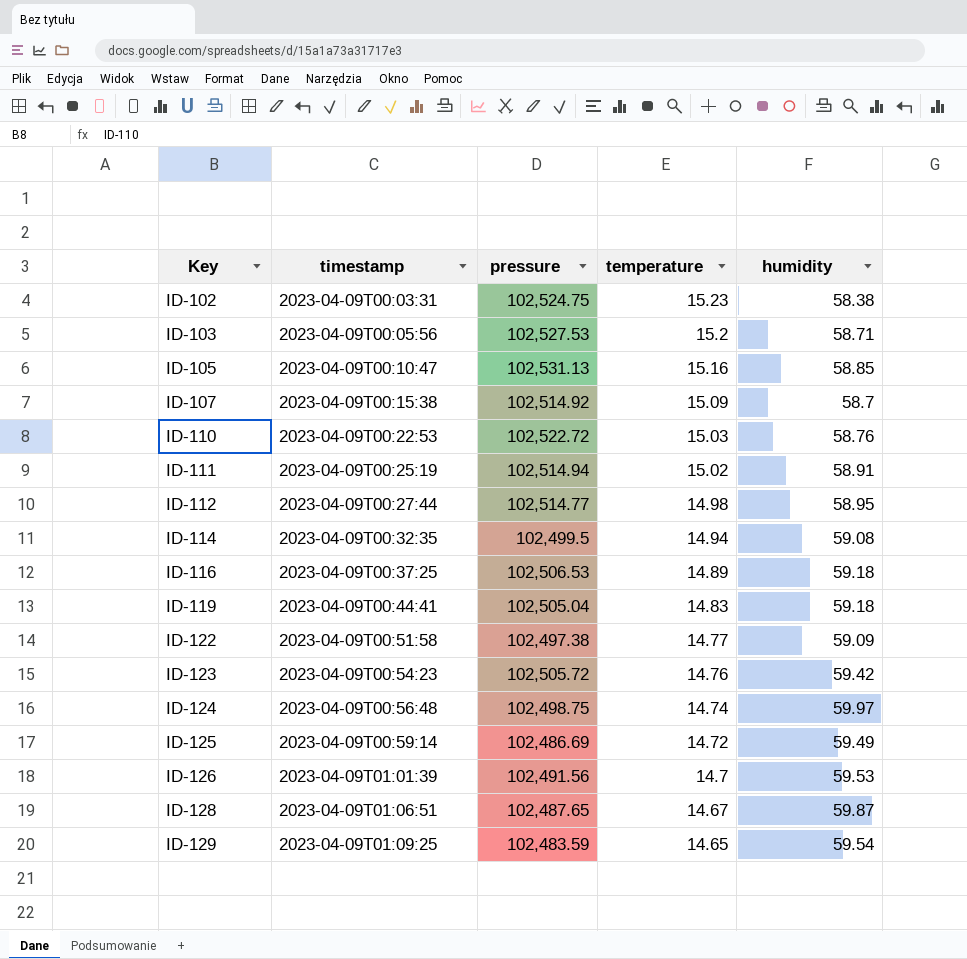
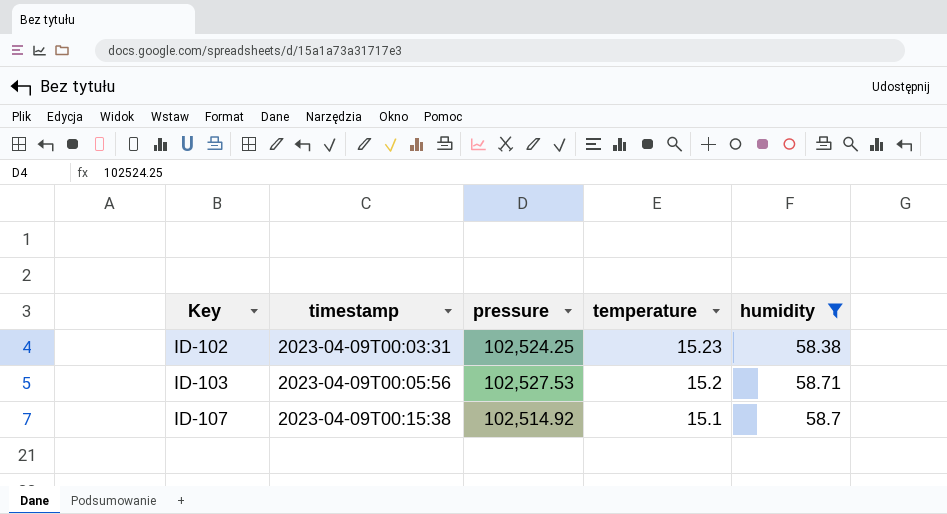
filter: none -> humidity <= 58.71
ID-102 | pressure: 102,524.75 -> 102,524.25
ID-107 | temperature: 15.09 -> 15.1

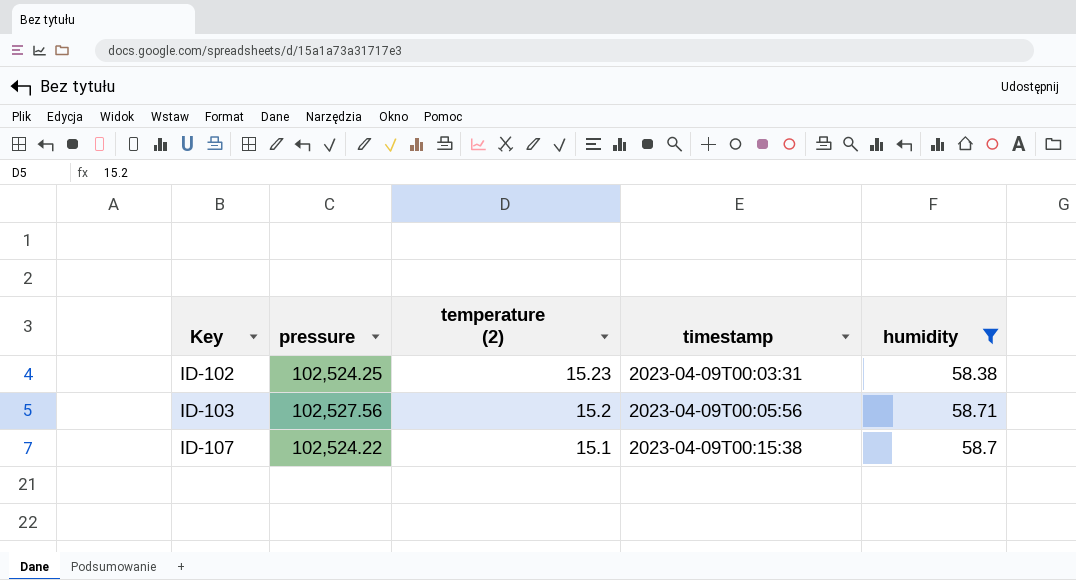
column name: temperature -> temperature (2)
column timestamp | position: 2 -> 4
ID-103 | pressure: 102,527.53 -> 102,527.56
ID-107 | pressure: 102,514.92 -> 102,524.22

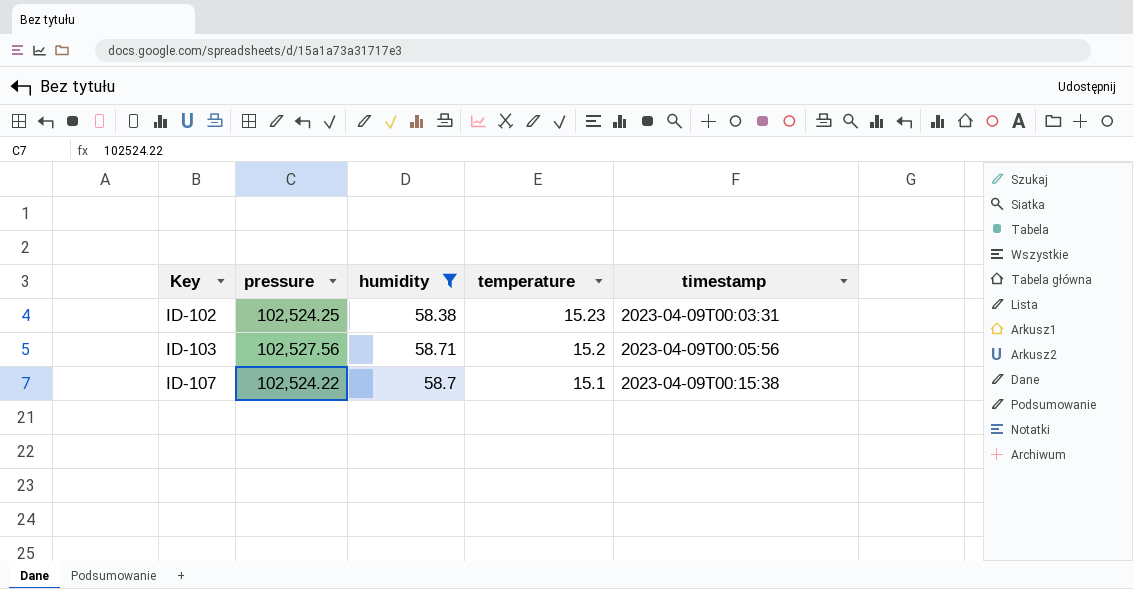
column humidity | position: 5 -> 3
column name: temperature (2) -> temperature

